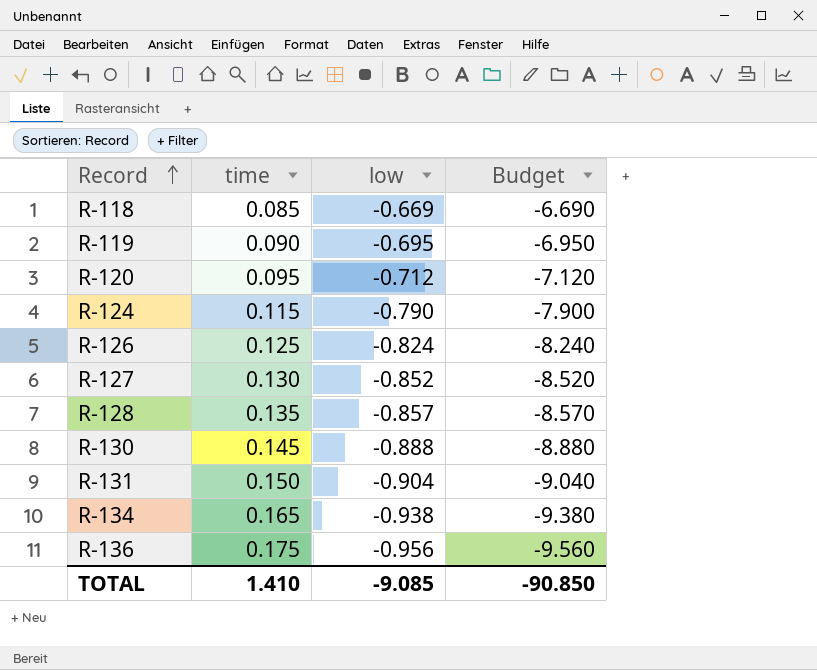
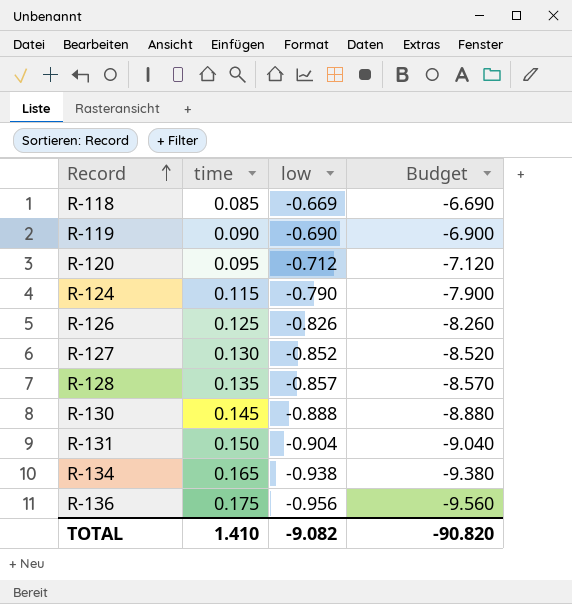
R-119 | low: -0.695 -> -0.690
R-119 | Budget: -6.950 -> -6.900
R-126 | low: -0.824 -> -0.826
R-126 | Budget: -8.240 -> -8.260
TOTAL | low: -9.085 -> -9.082
TOTAL | Budget: -90.850 -> -90.820

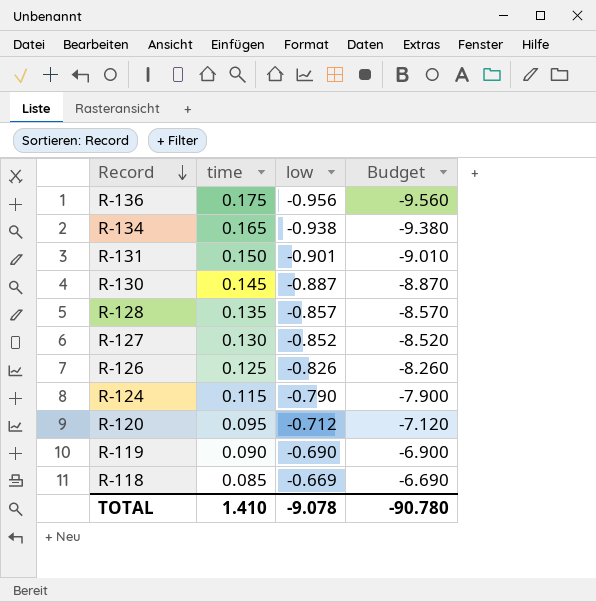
row order: Record ascending -> Record descending
R-131 | low: -0.904 -> -0.901
R-131 | Budget: -9.040 -> -9.010
R-130 | low: -0.888 -> -0.887
R-130 | Budget: -8.880 -> -8.870
TOTAL | low: -9.082 -> -9.078
TOTAL | Budget: -90.820 -> -90.780

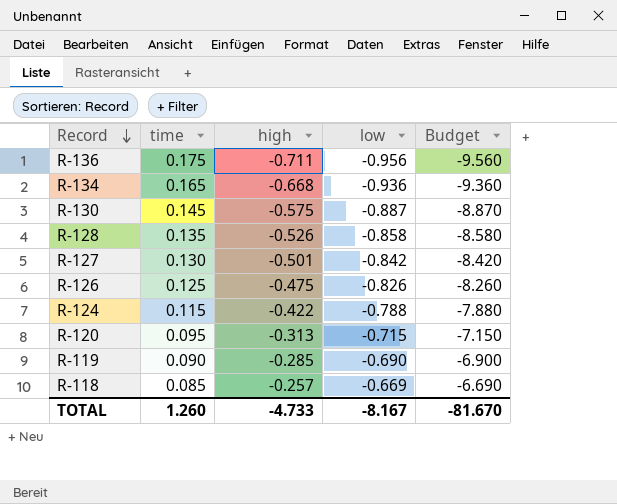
column high | position: none -> 3
row R-131: 0.150 | -0.901 | -9.010 -> none
R-134 | low: -0.938 -> -0.936
R-134 | Budget: -9.380 -> -9.360
R-128 | low: -0.857 -> -0.858
R-128 | Budget: -8.570 -> -8.580
R-127 | low: -0.852 -> -0.842
R-127 | Budget: -8.520 -> -8.420
R-124 | low: -0.790 -> -0.788
R-124 | Budget: -7.900 -> -7.880
R-120 | low: -0.712 -> -0.715
R-120 | Budget: -7.120 -> -7.150
TOTAL | time: 1.410 -> 1.260
TOTAL | low: -9.078 -> -8.167
TOTAL | Budget: -90.780 -> -81.670

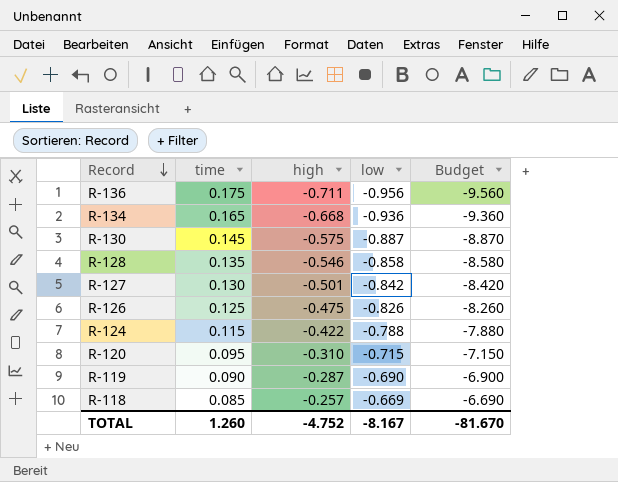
R-128 | high: -0.526 -> -0.546
R-120 | high: -0.313 -> -0.310
R-119 | high: -0.285 -> -0.287
TOTAL | high: -4.733 -> -4.752

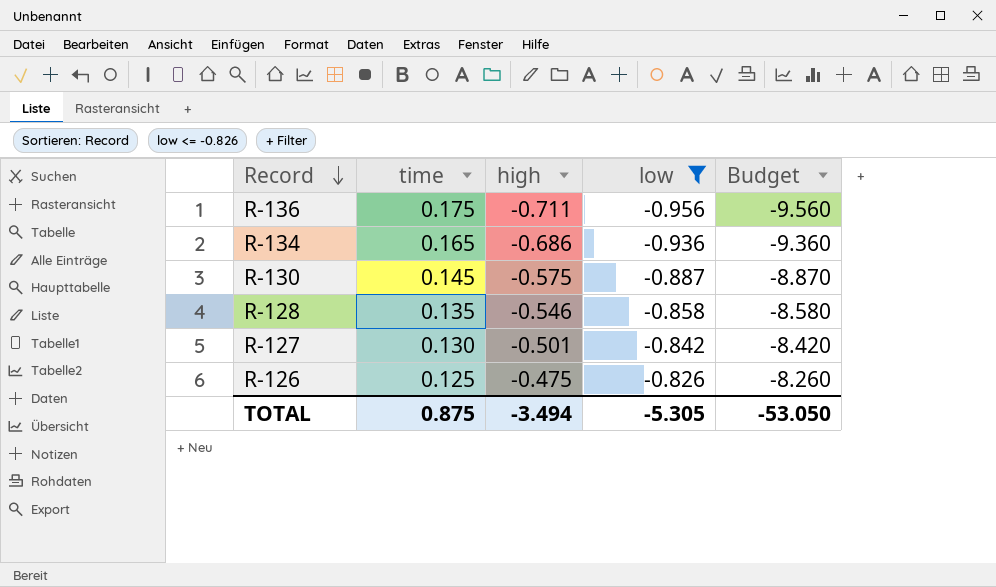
filter: none -> low <= -0.826
R-134 | high: -0.668 -> -0.686
TOTAL | time: 1.260 -> 0.875
TOTAL | high: -4.752 -> -3.494
TOTAL | low: -8.167 -> -5.305
TOTAL | Budget: -81.670 -> -53.050

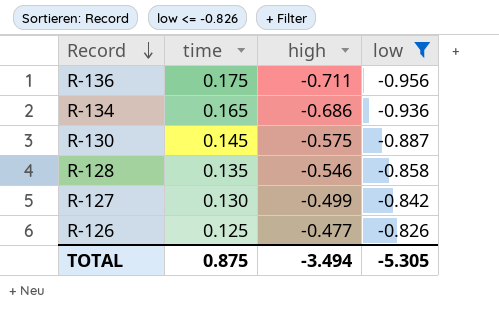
column Budget | formula: [low] * 10 -> none
R-127 | high: -0.501 -> -0.499
R-126 | high: -0.475 -> -0.477

